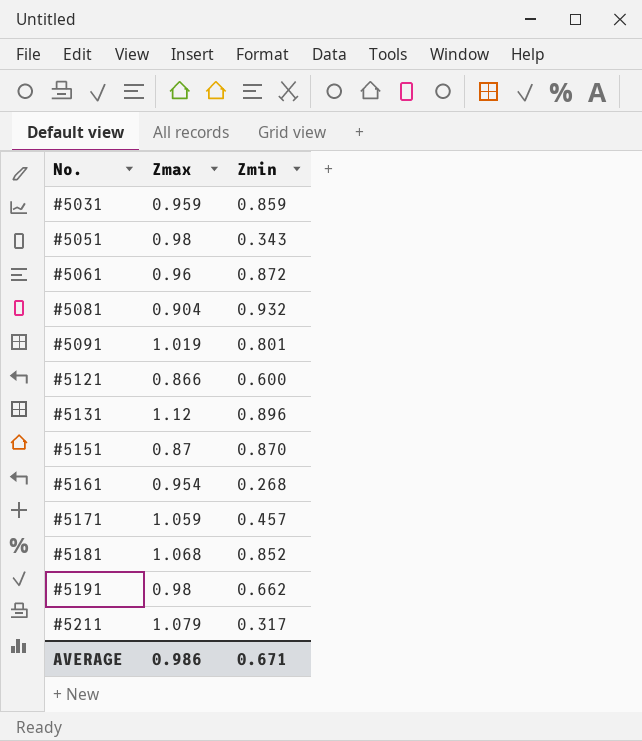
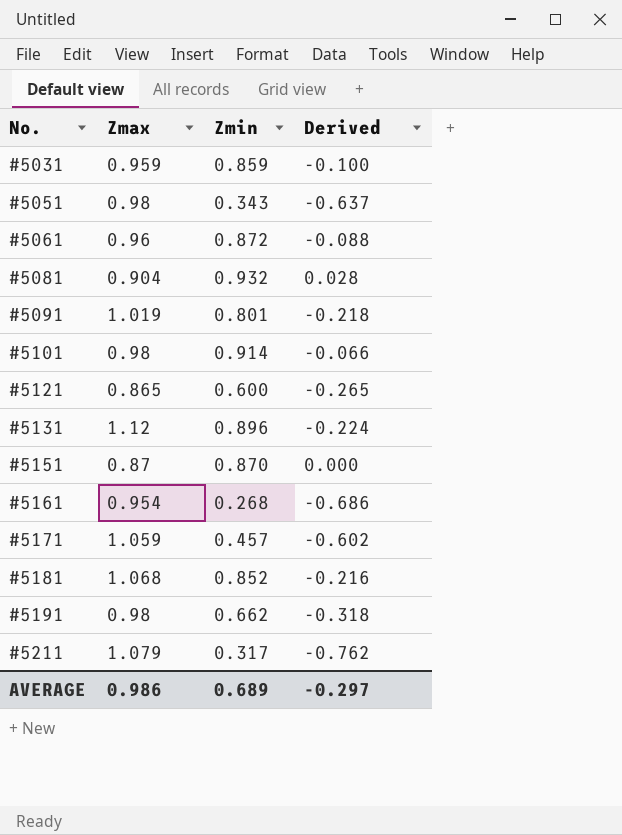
column Derived | formula: none -> [Zmin] - [Zmax]
row #5101: none -> 0.98 | 0.914 | -0.066
#5121 | Zmax: 0.866 -> 0.865
AVERAGE | Zmin: 0.671 -> 0.689

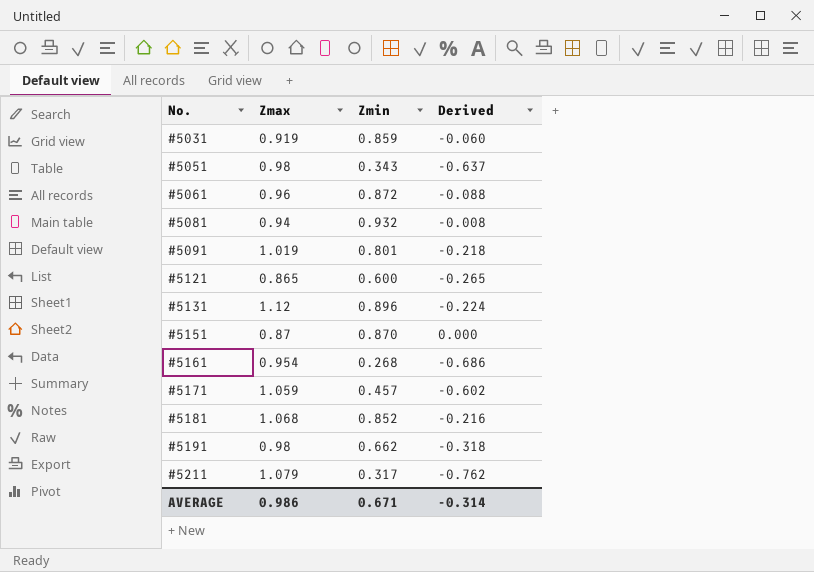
row #5101: 0.98 | 0.914 | -0.066 -> none
#5031 | Zmax: 0.959 -> 0.919
#5031 | Derived: -0.100 -> -0.060
#5081 | Zmax: 0.904 -> 0.94
#5081 | Derived: 0.028 -> -0.008
AVERAGE | Zmin: 0.689 -> 0.671
AVERAGE | Derived: -0.297 -> -0.314

